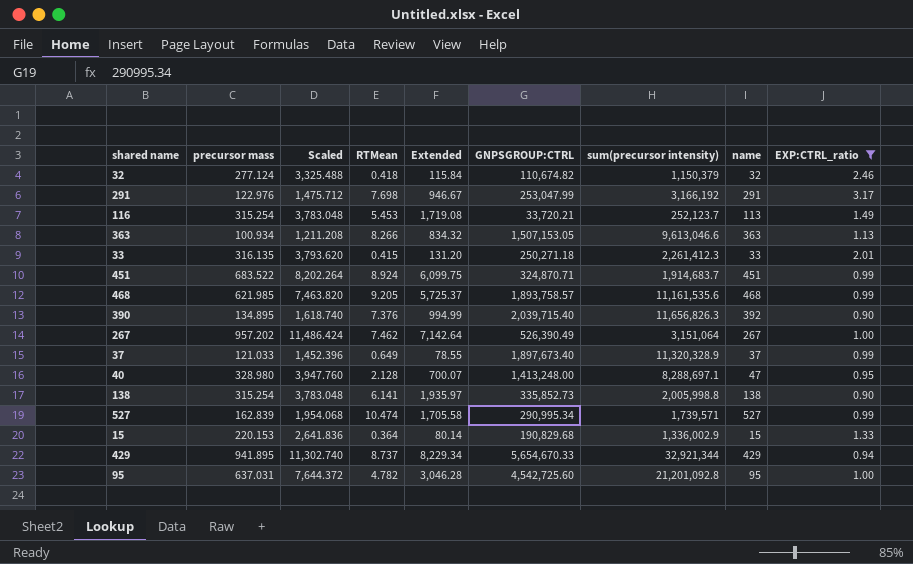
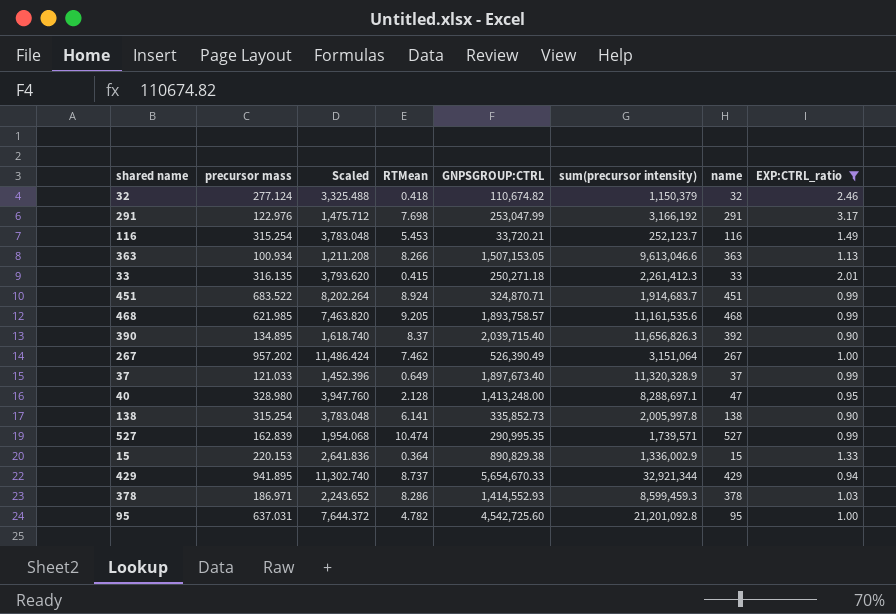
column Extended | formula: [precursor mass] * [RTMean] -> none
116 | name: 113 -> 116
390 | RTMean: 7.376 -> 8.37
138 | sum(precursor intensity): 2,005,998.8 -> 2,005,997.8
527 | GNPSGROUP:CTRL: 290,995.34 -> 290,995.35
15 | GNPSGROUP:CTRL: 190,829.68 -> 890,829.38
row 378: none -> 186.971 | 2,243.652 | 8.286 | 1,414,552.93 | 8,599,459.3 | 378 | 1.03

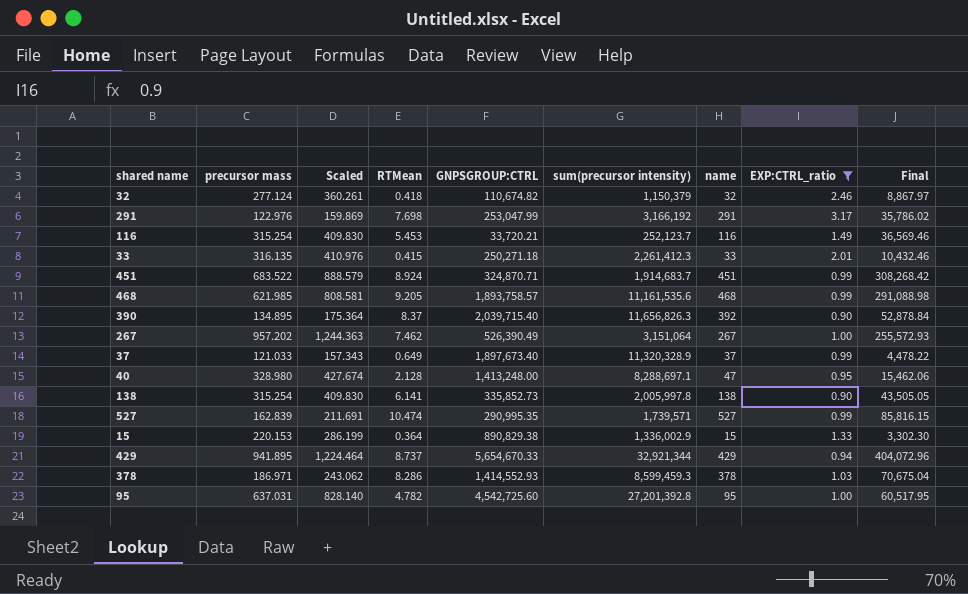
column Scaled | formula: [precursor mass] * 12 -> [precursor mass] * 1.3
column Final | formula: none -> [precursor mass] * [name]
row 363: 100.934 | 1,211.208 | 8.266 | 1,507,153.05 | 9,613,046.6 | 363 | 1.13 -> none
95 | sum(precursor intensity): 21,201,092.8 -> 27,201,392.8

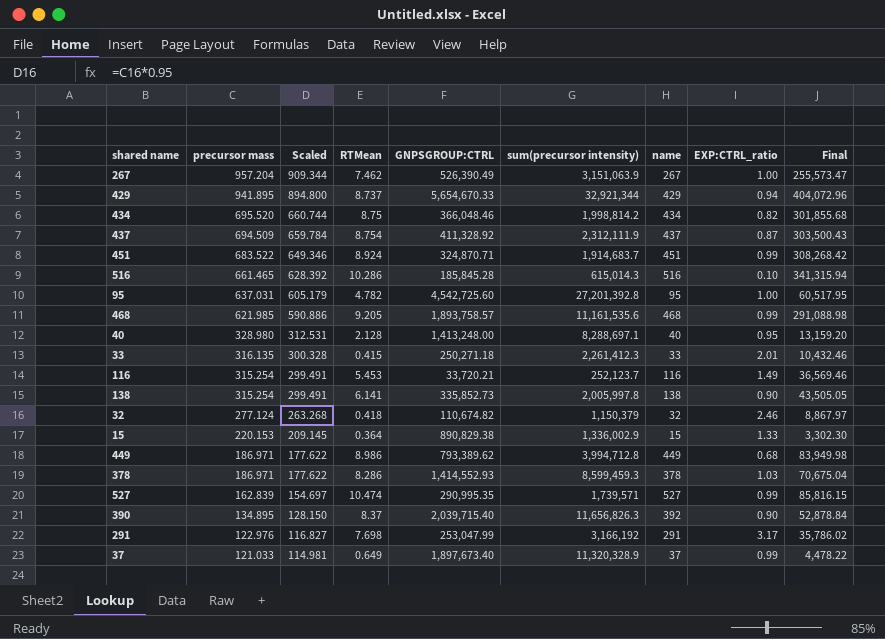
filter: EXP:CTRL_ratio >= 0.90 -> none
row order: none -> precursor mass descending
column Scaled | formula: [precursor mass] * 1.3 -> [precursor mass] * 0.95
267 | precursor mass: 957.202 -> 957.204
267 | sum(precursor intensity): 3,151,064 -> 3,151,063.9
267 | Final: 255,572.93 -> 255,573.47
40 | name: 47 -> 40
40 | Final: 15,462.06 -> 13,159.20

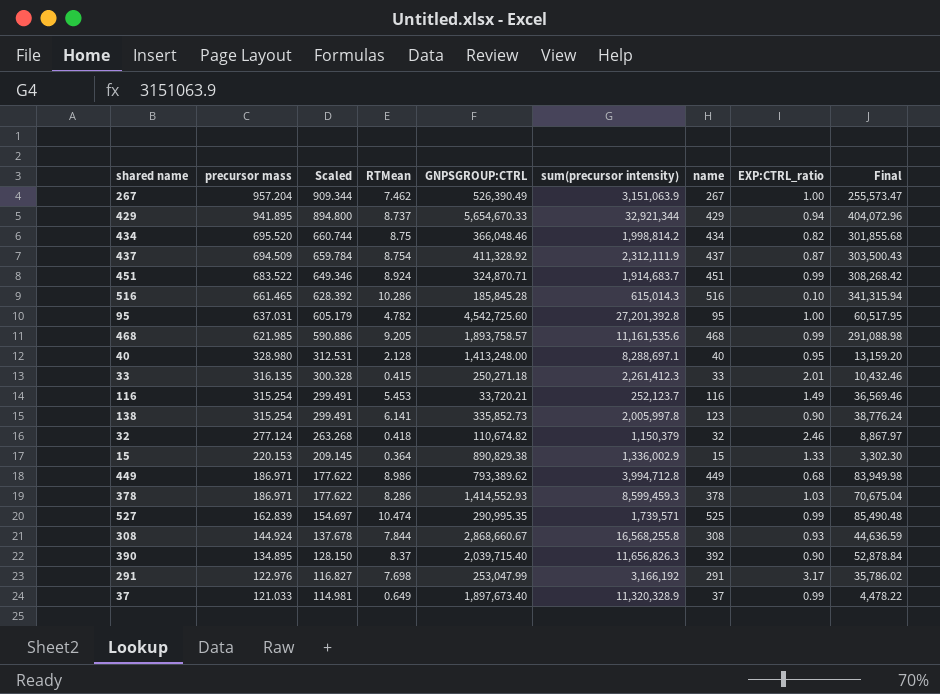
138 | name: 138 -> 123
138 | Final: 43,505.05 -> 38,776.24
527 | name: 527 -> 525
527 | Final: 85,816.15 -> 85,490.48
row 308: none -> 144.924 | 137.678 | 7.844 | 2,868,660.67 | 16,568,255.8 | 308 | 0.93 | 44,636.59

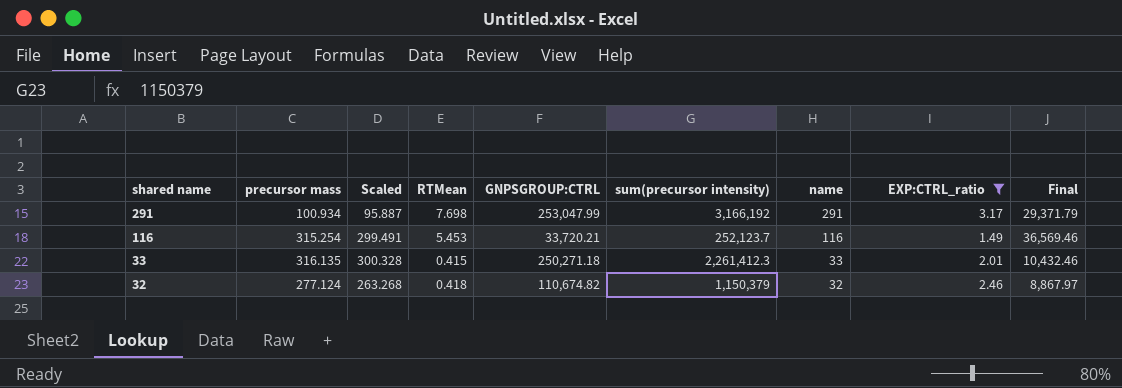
filter: none -> EXP:CTRL_ratio >= 1.49
row order: precursor mass descending -> shared name descending
291 | precursor mass: 122.976 -> 100.934
291 | Scaled: 116.827 -> 95.887
291 | Final: 35,786.02 -> 29,371.79

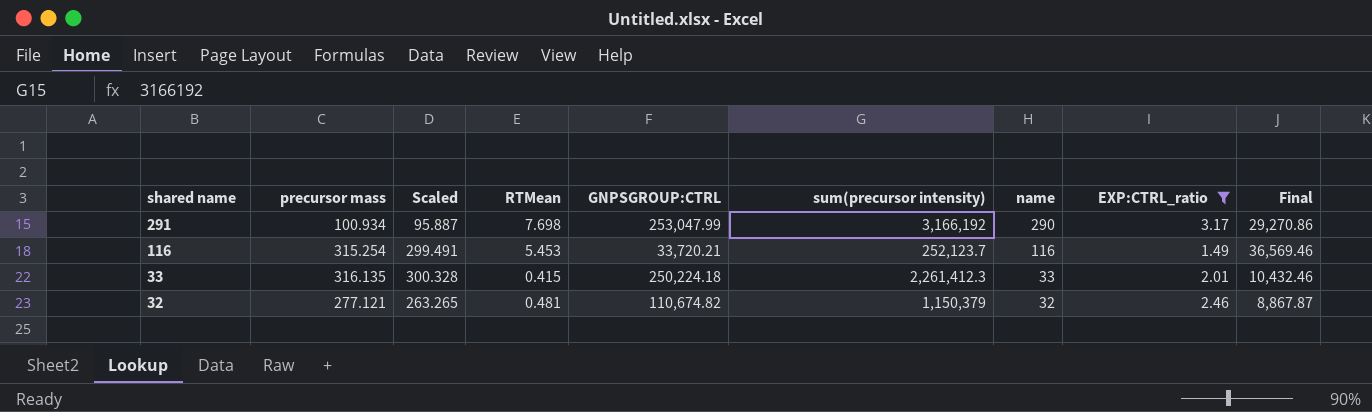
291 | name: 291 -> 290
291 | Final: 29,371.79 -> 29,270.86
33 | GNPSGROUP:CTRL: 250,271.18 -> 250,224.18
32 | precursor mass: 277.124 -> 277.121
32 | Scaled: 263.268 -> 263.265
32 | RTMean: 0.418 -> 0.481
32 | Final: 8,867.97 -> 8,867.87

